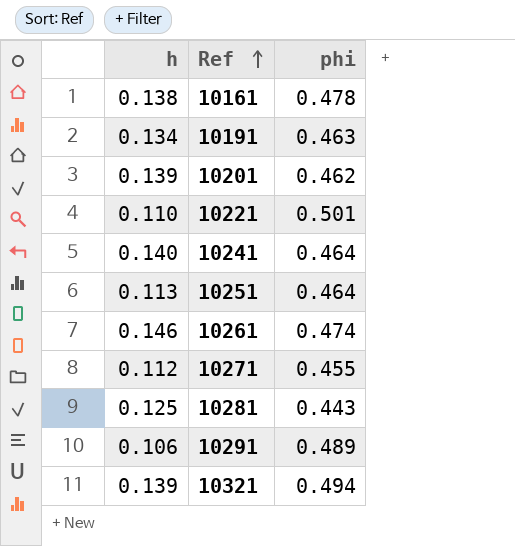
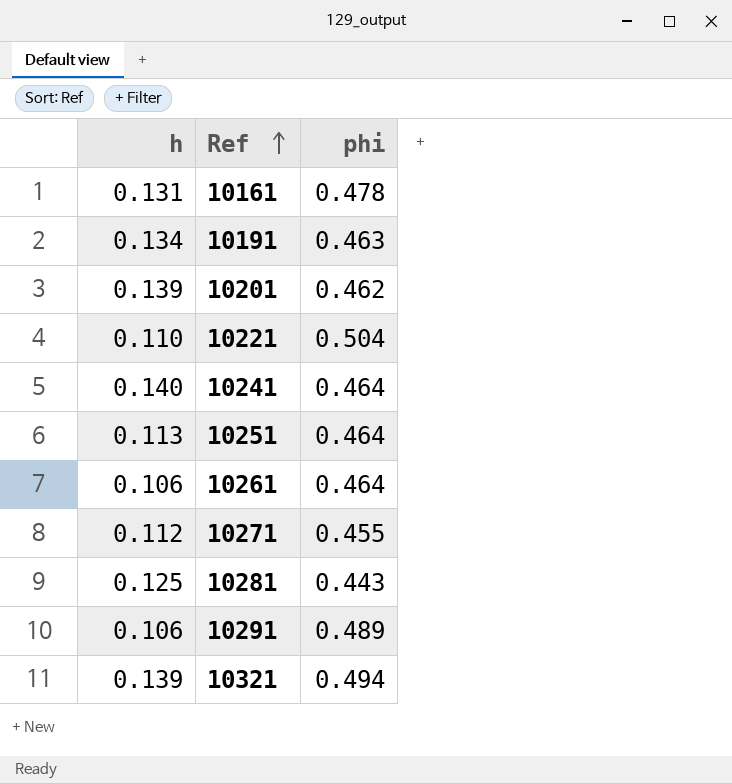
10161 | h: 0.138 -> 0.131
10221 | phi: 0.501 -> 0.504
10261 | h: 0.146 -> 0.106
10261 | phi: 0.474 -> 0.464

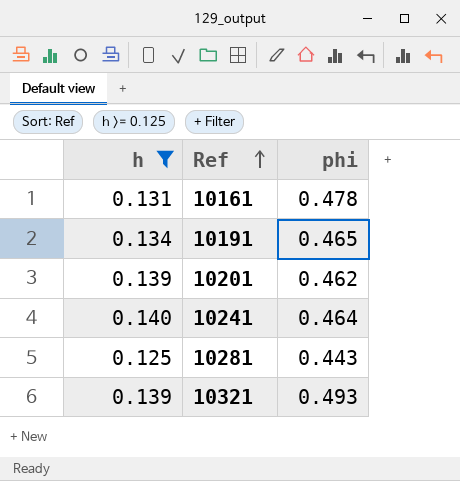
filter: none -> h >= 0.125
10191 | phi: 0.463 -> 0.465
10321 | phi: 0.494 -> 0.493

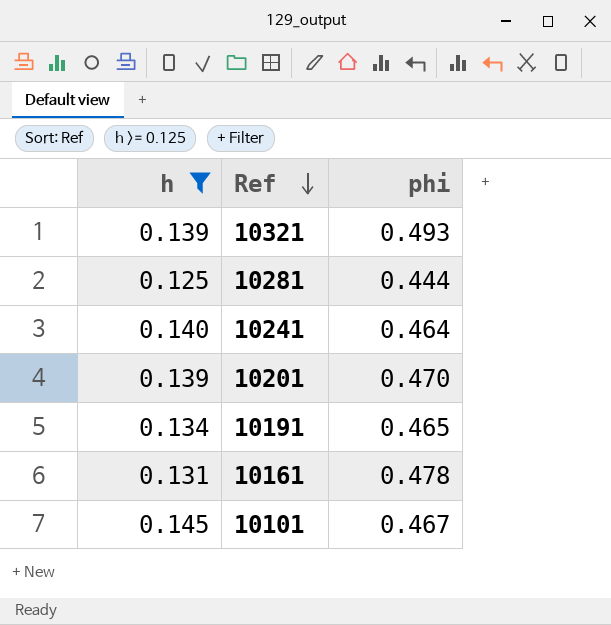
row order: Ref ascending -> Ref descending
10281 | phi: 0.443 -> 0.444
10201 | phi: 0.462 -> 0.470
row 10101: none -> 0.145 | 0.467

